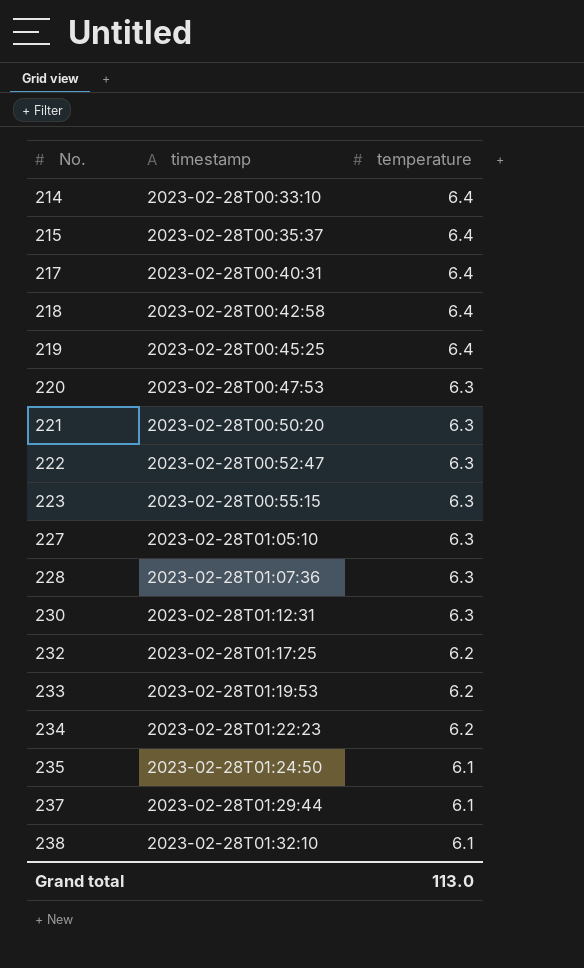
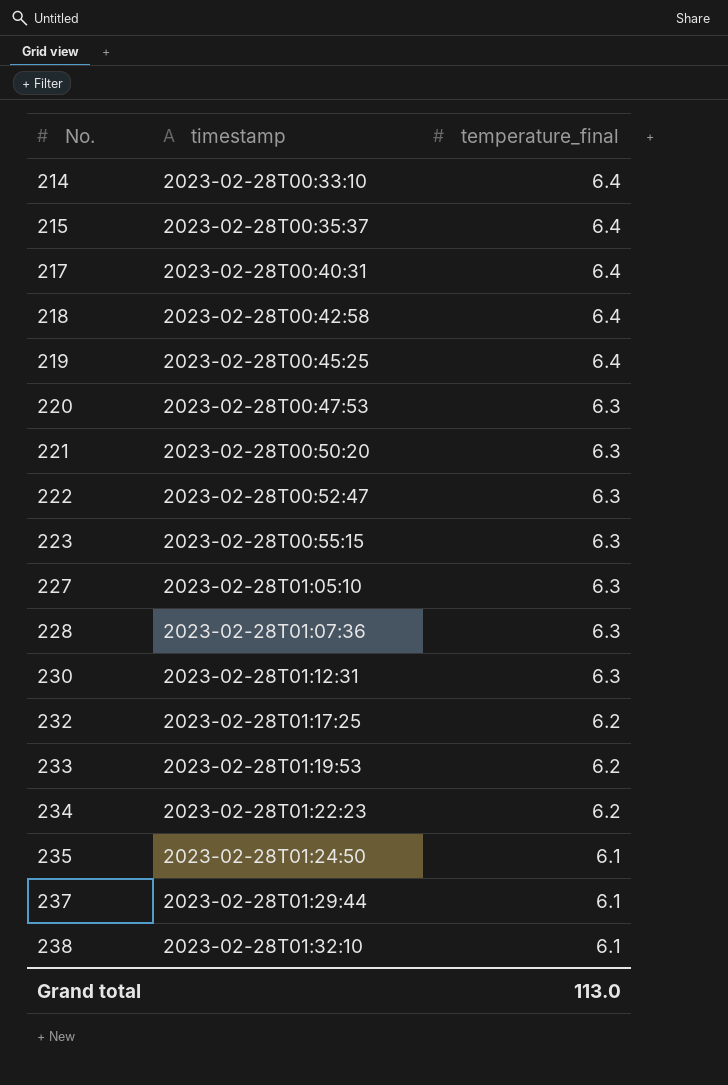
column name: temperature -> temperature_final

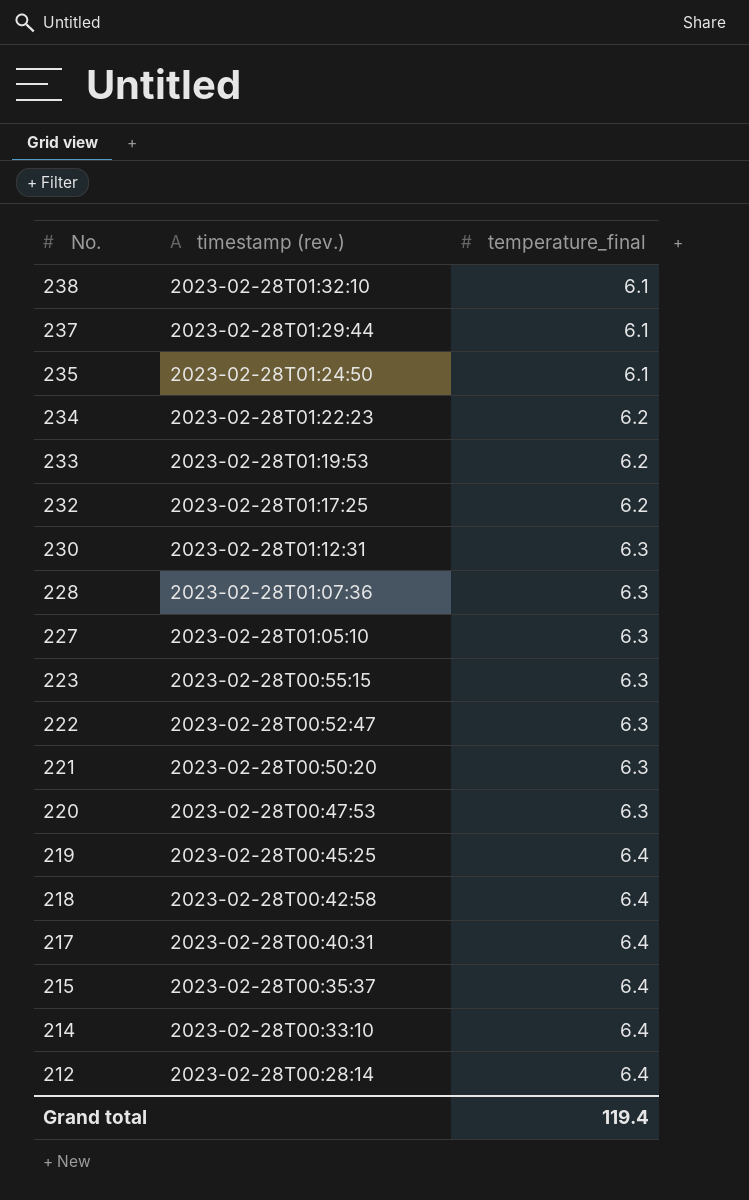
row order: No. ascending -> No. descending
column name: timestamp -> timestamp (rev.)
row 212: none -> 2023-02-28T00:28:14 | 6.4
Grand total | temperature_final: 113.0 -> 119.4

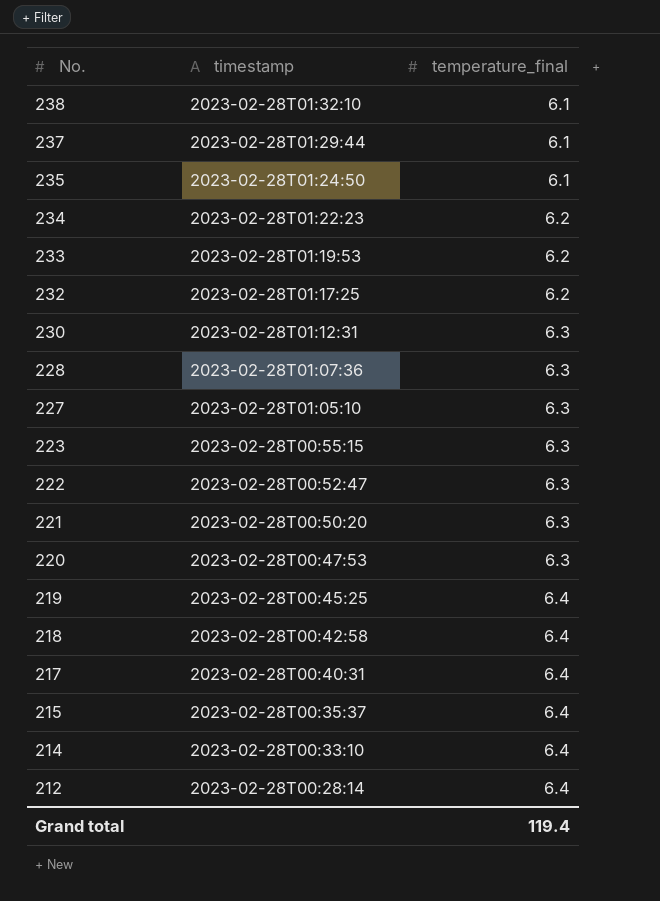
column name: timestamp (rev.) -> timestamp

